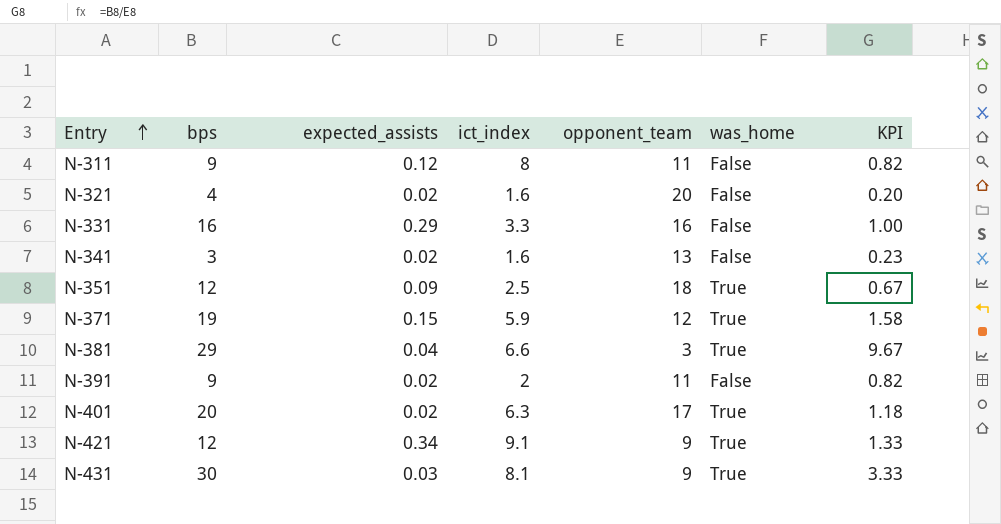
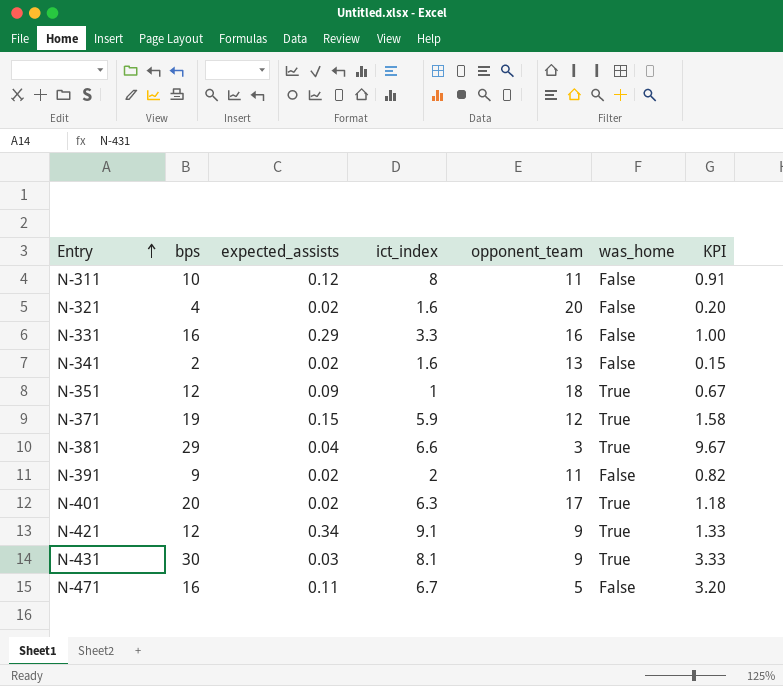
N-311 | bps: 9 -> 10
N-311 | KPI: 0.82 -> 0.91
N-341 | bps: 3 -> 2
N-341 | KPI: 0.23 -> 0.15
N-351 | ict_index: 2.5 -> 1
row N-471: none -> 16 | 0.11 | 6.7 | 5 | False | 3.20

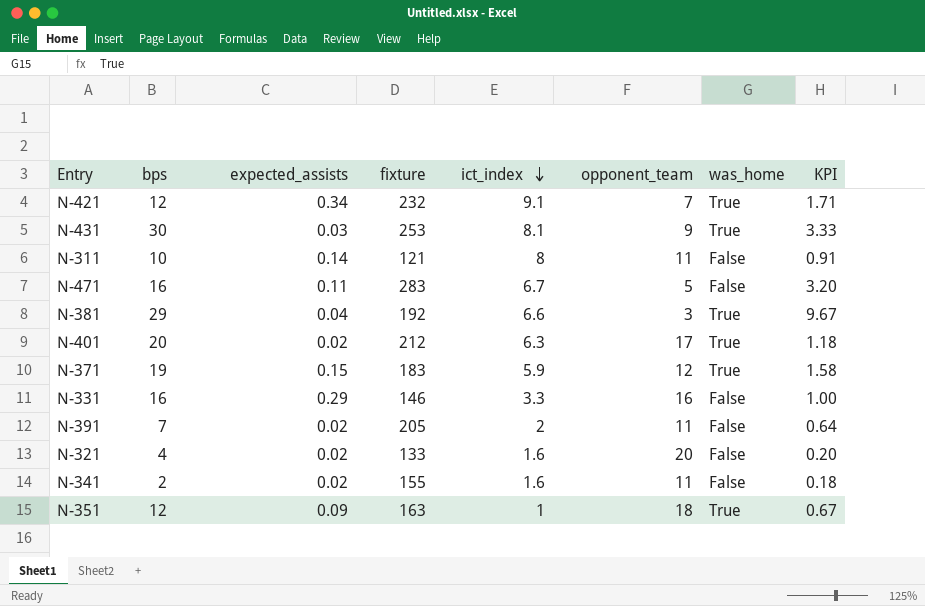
row order: Entry ascending -> ict_index descending
column fixture | position: none -> 4
N-421 | opponent_team: 9 -> 7
N-421 | KPI: 1.33 -> 1.71
N-311 | expected_assists: 0.12 -> 0.14
N-391 | bps: 9 -> 7
N-391 | KPI: 0.82 -> 0.64
N-341 | opponent_team: 13 -> 11
N-341 | KPI: 0.15 -> 0.18

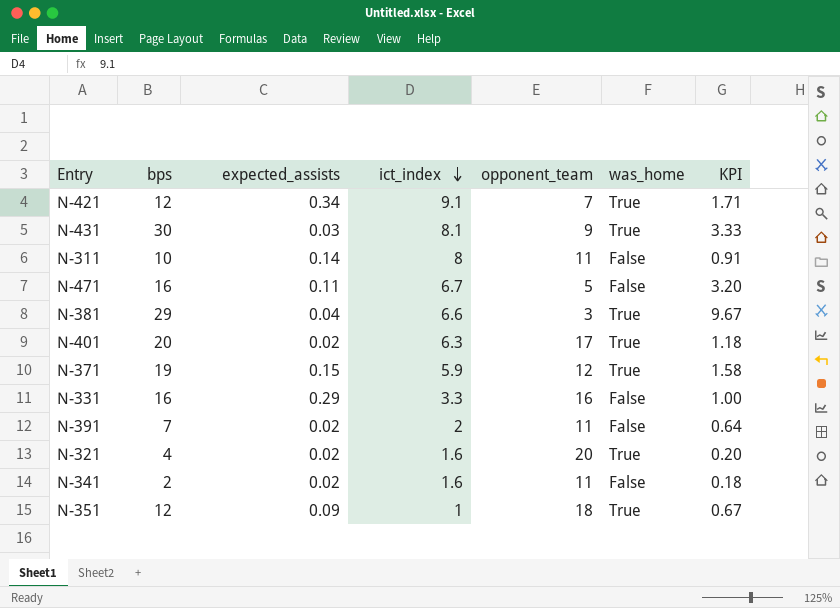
column fixture | position: 4 -> none
N-321 | was_home: False -> True

